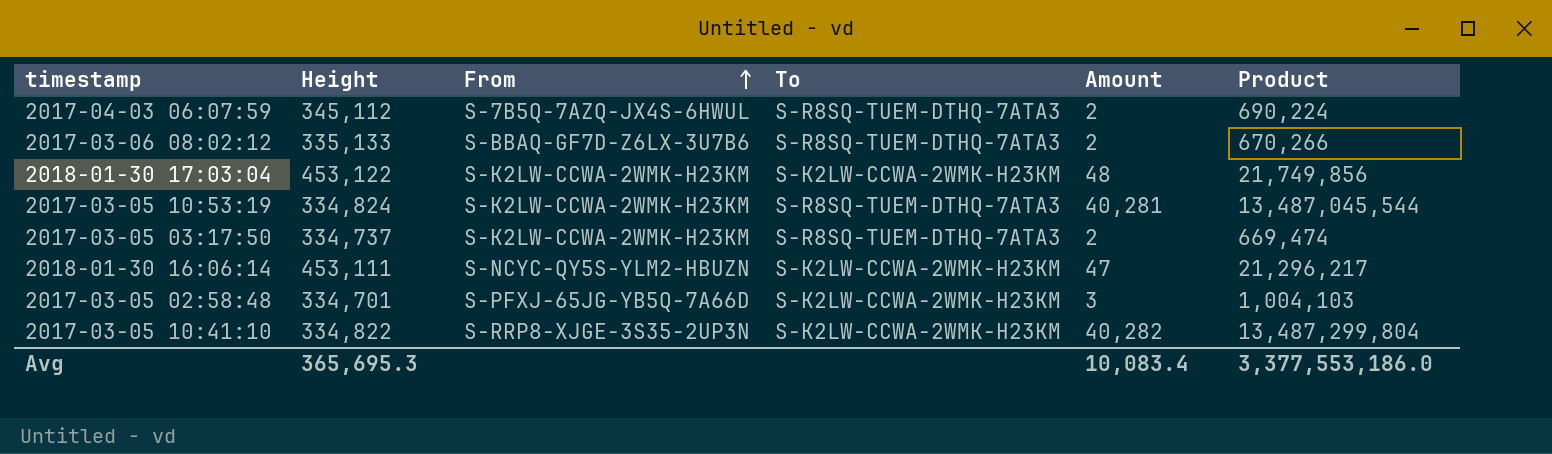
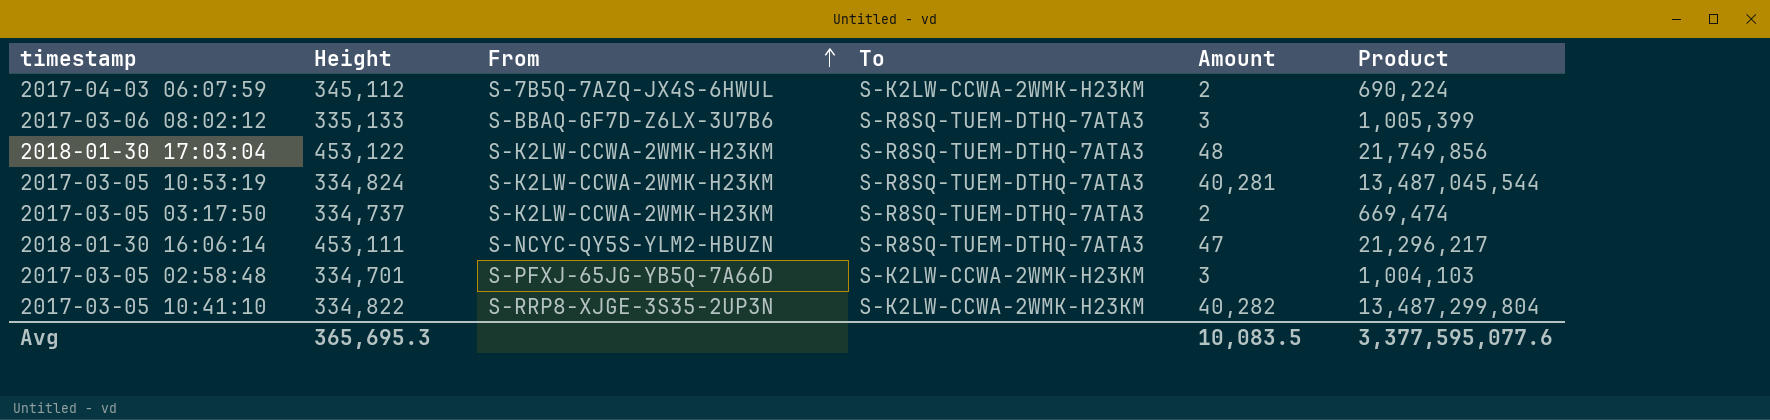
2017-04-03 06:07:59 | To: S-R8SQ-TUEM-DTHQ-7ATA3 -> S-K2LW-CCWA-2WMK-H23KM
2017-03-06 08:02:12 | Amount: 2 -> 3
2017-03-06 08:02:12 | Product: 670,266 -> 1,005,399
2018-01-30 17:03:04 | To: S-K2LW-CCWA-2WMK-H23KM -> S-R8SQ-TUEM-DTHQ-7ATA3
2018-01-30 16:06:14 | To: S-K2LW-CCWA-2WMK-H23KM -> S-R8SQ-TUEM-DTHQ-7ATA3
Avg | Amount: 10,083.4 -> 10,083.5
Avg | Product: 3,377,553,186.0 -> 3,377,595,077.6

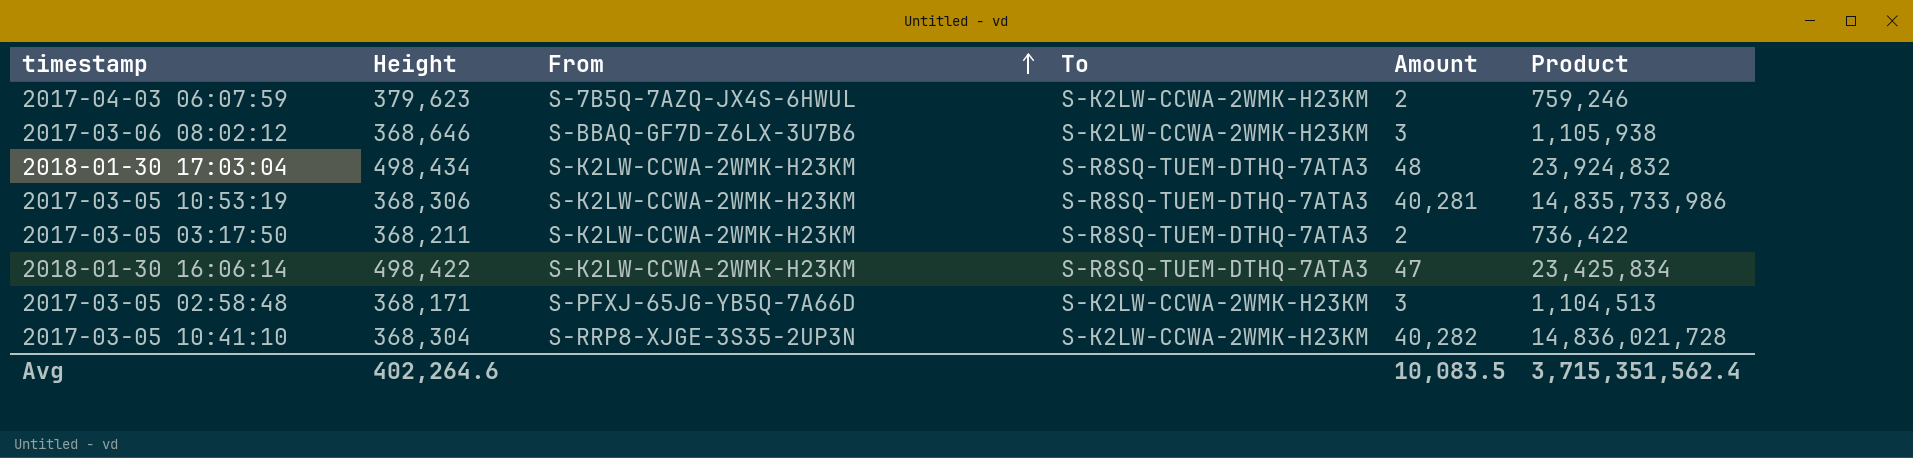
2017-04-03 06:07:59 | Height: 345,112 -> 379,623
2017-04-03 06:07:59 | Product: 690,224 -> 759,246
2017-03-06 08:02:12 | Height: 335,133 -> 368,646
2017-03-06 08:02:12 | To: S-R8SQ-TUEM-DTHQ-7ATA3 -> S-K2LW-CCWA-2WMK-H23KM
2017-03-06 08:02:12 | Product: 1,005,399 -> 1,105,938
2018-01-30 17:03:04 | Height: 453,122 -> 498,434
2018-01-30 17:03:04 | Product: 21,749,856 -> 23,924,832
2017-03-05 10:53:19 | Height: 334,824 -> 368,306
2017-03-05 10:53:19 | Product: 13,487,045,544 -> 14,835,733,986
2017-03-05 03:17:50 | Height: 334,737 -> 368,211
2017-03-05 03:17:50 | Product: 669,474 -> 736,422
2018-01-30 16:06:14 | Height: 453,111 -> 498,422
2018-01-30 16:06:14 | From: S-NCYC-QY5S-YLM2-HBUZN -> S-K2LW-CCWA-2WMK-H23KM
2018-01-30 16:06:14 | Product: 21,296,217 -> 23,425,834
2017-03-05 02:58:48 | Height: 334,701 -> 368,171
2017-03-05 02:58:48 | Product: 1,004,103 -> 1,104,513
2017-03-05 10:41:10 | Height: 334,822 -> 368,304
2017-03-05 10:41:10 | Product: 13,487,299,804 -> 14,836,021,728
Avg | Height: 365,695.3 -> 402,264.6
Avg | Product: 3,377,595,077.6 -> 3,715,351,562.4

